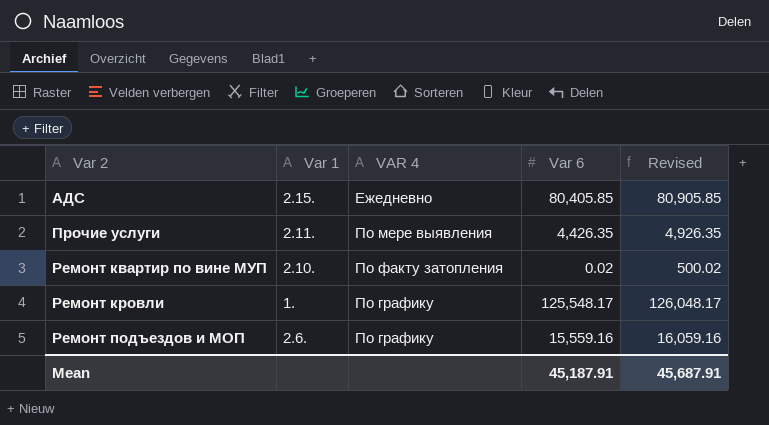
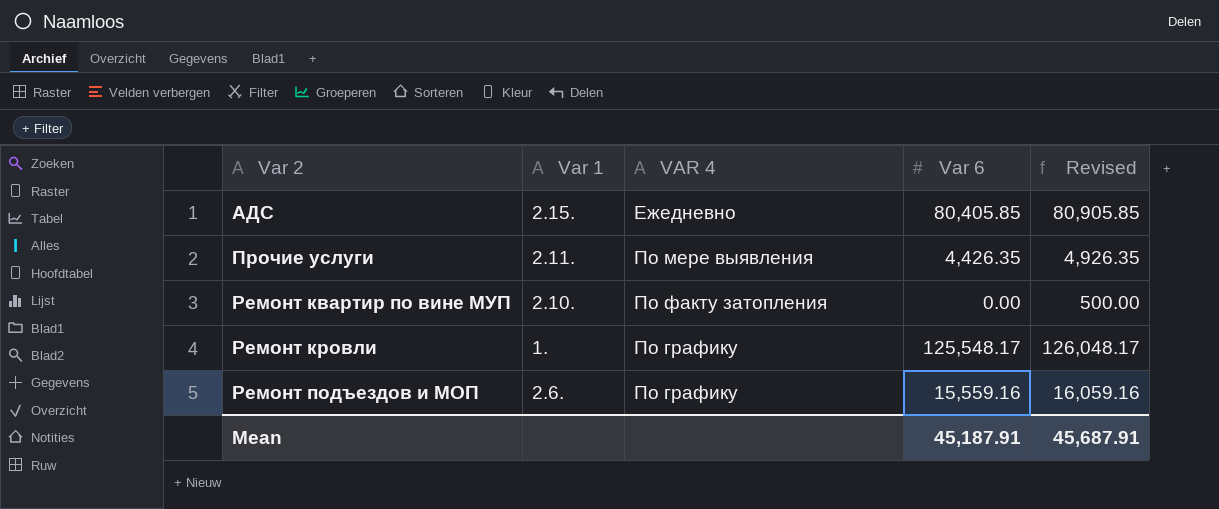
Ремонт квартир по вине МУП | Var 6: 0.02 -> 0.00
Ремонт квартир по вине МУП | Revised: 500.02 -> 500.00

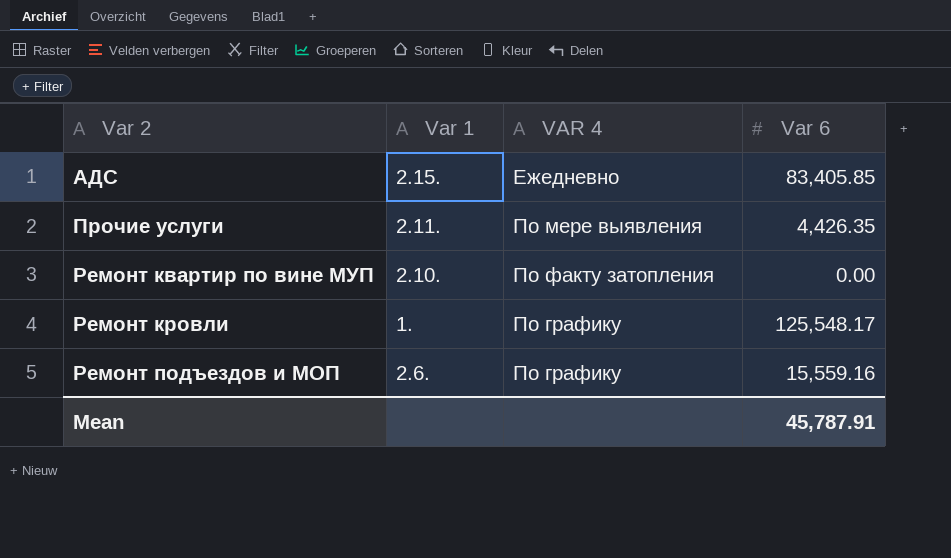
column Revised | formula: [Var 6] + 500 -> none
АДС | Var 6: 80,405.85 -> 83,405.85
Mean | Var 6: 45,187.91 -> 45,787.91

